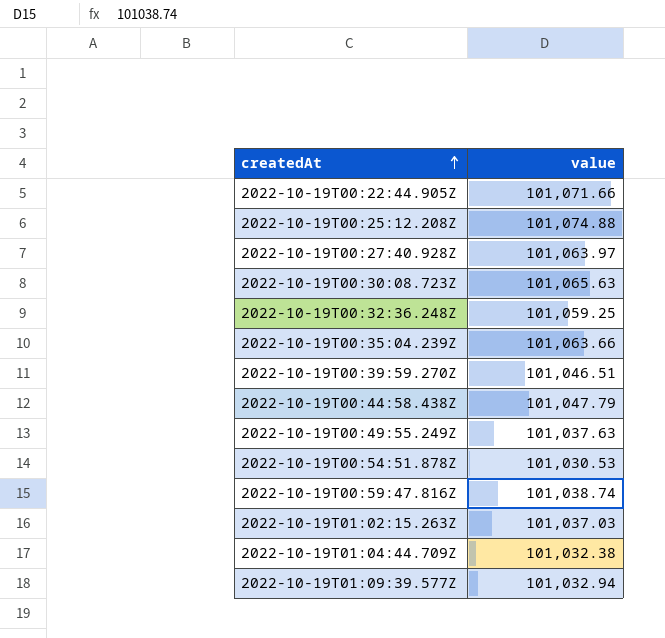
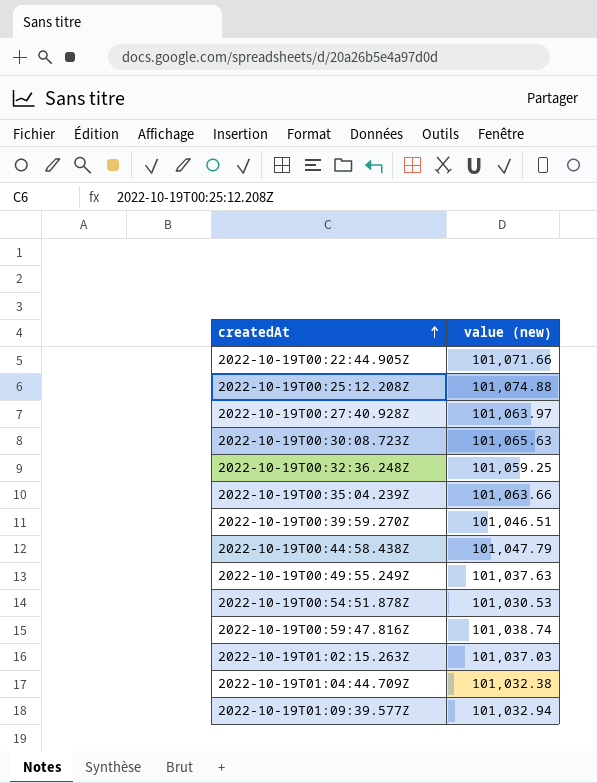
column name: value -> value (new)

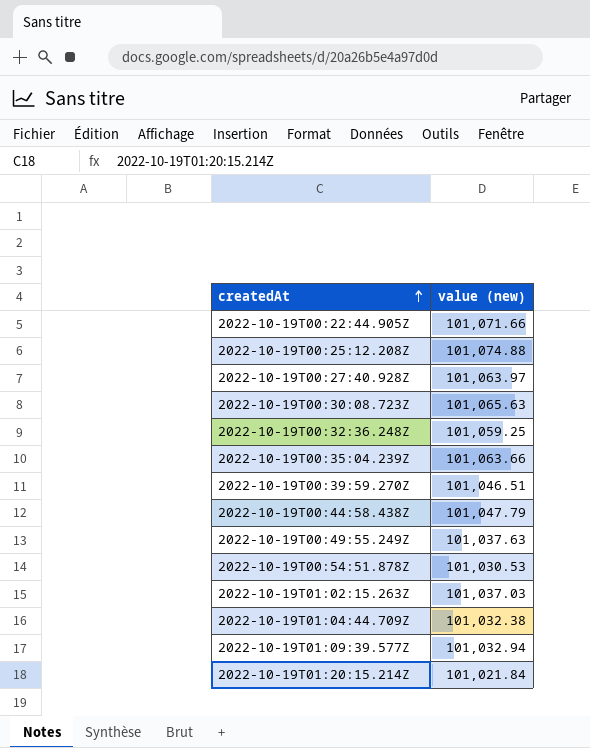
row 2022-10-19T00:59:47.816Z: 101,038.74 -> none
row 2022-10-19T01:20:15.214Z: none -> 101,021.84

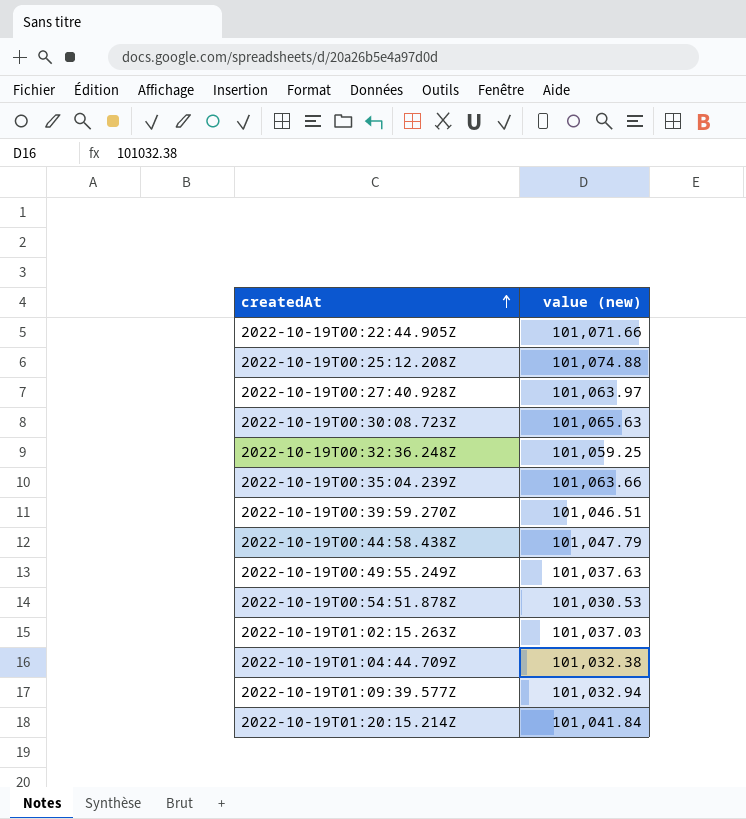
2022-10-19T01:20:15.214Z | value (new): 101,021.84 -> 101,041.84

